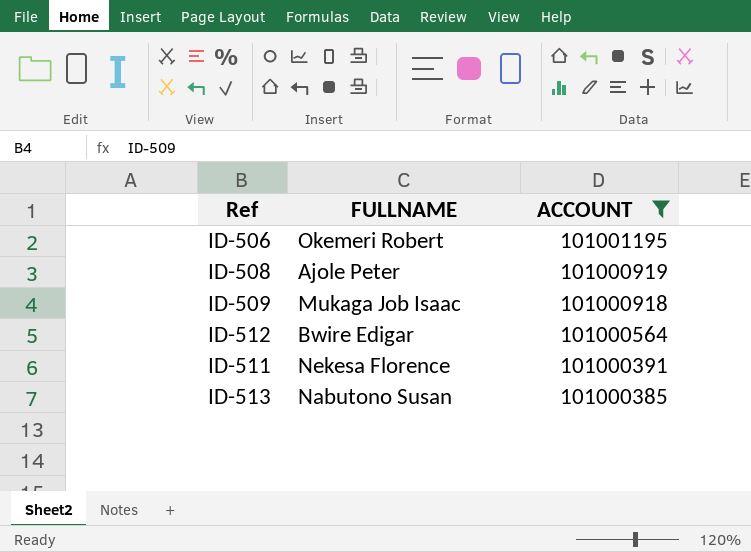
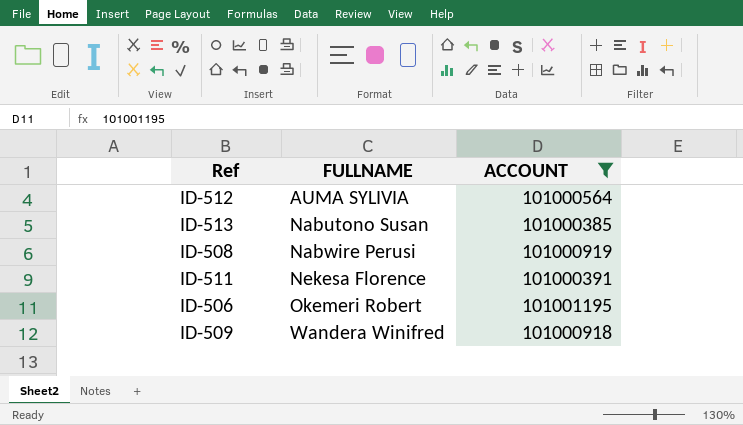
row order: ACCOUNT descending -> FULLNAME ascending
ID-512 | FULLNAME: Bwire Edigar -> AUMA SYLIVIA
ID-508 | FULLNAME: Ajole Peter -> Nabwire Perusi
ID-509 | FULLNAME: Mukaga Job Isaac -> Wandera Winifred

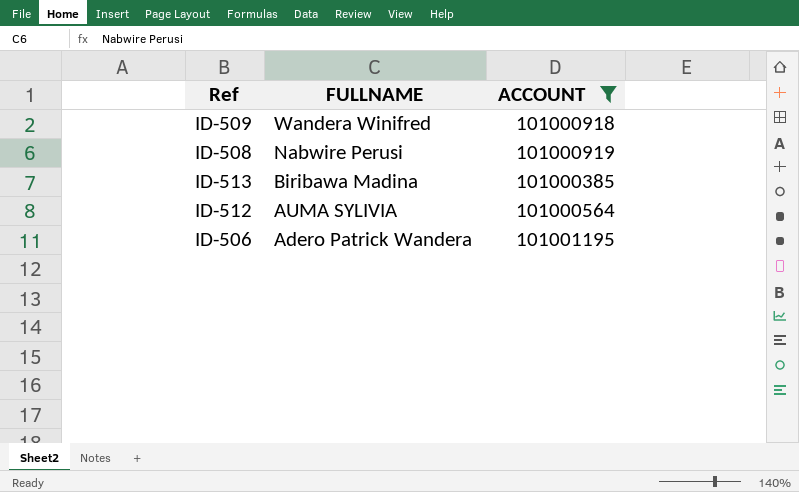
row order: FULLNAME ascending -> FULLNAME descending
row ID-511: Nekesa Florence | 101000391 -> none
ID-513 | FULLNAME: Nabutono Susan -> Biribawa Madina
ID-506 | FULLNAME: Okemeri Robert -> Adero Patrick Wandera

